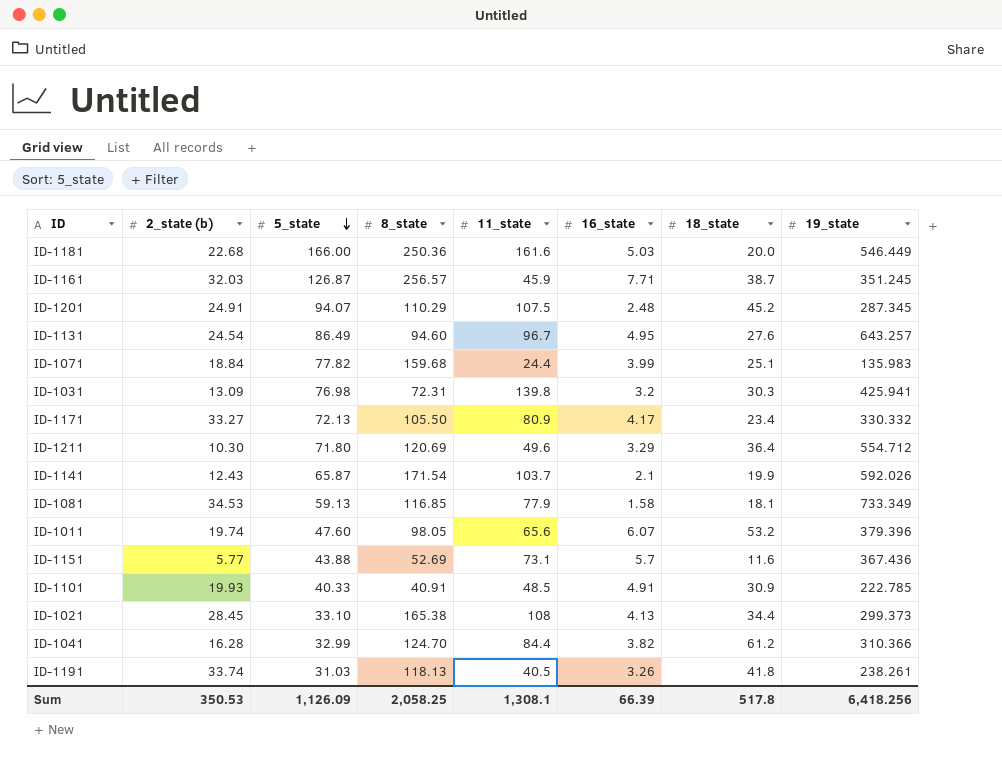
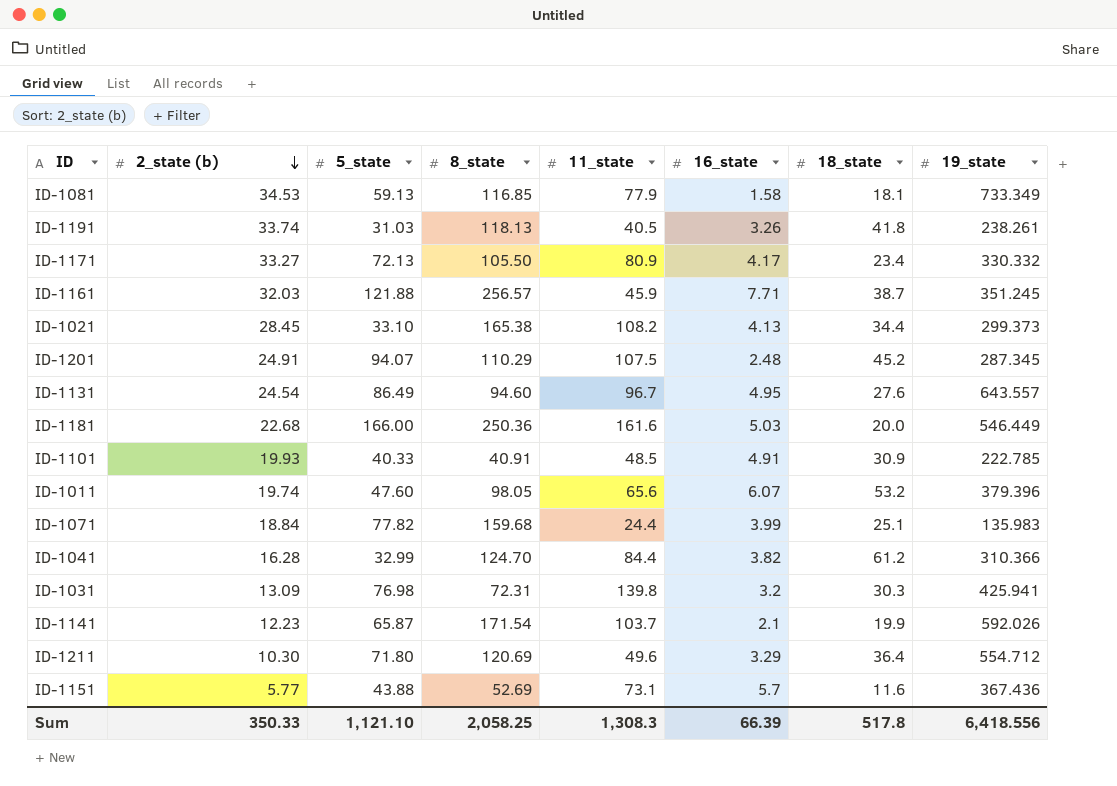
row order: 5_state descending -> 2_state (b) descending
ID-1161 | 5_state: 126.87 -> 121.88
ID-1021 | 11_state: 108 -> 108.2
ID-1131 | 19_state: 643.257 -> 643.557
ID-1141 | 2_state (b): 12.43 -> 12.23
Sum | 2_state (b): 350.53 -> 350.33
Sum | 5_state: 1,126.09 -> 1,121.10
Sum | 11_state: 1,308.1 -> 1,308.3
Sum | 19_state: 6,418.256 -> 6,418.556

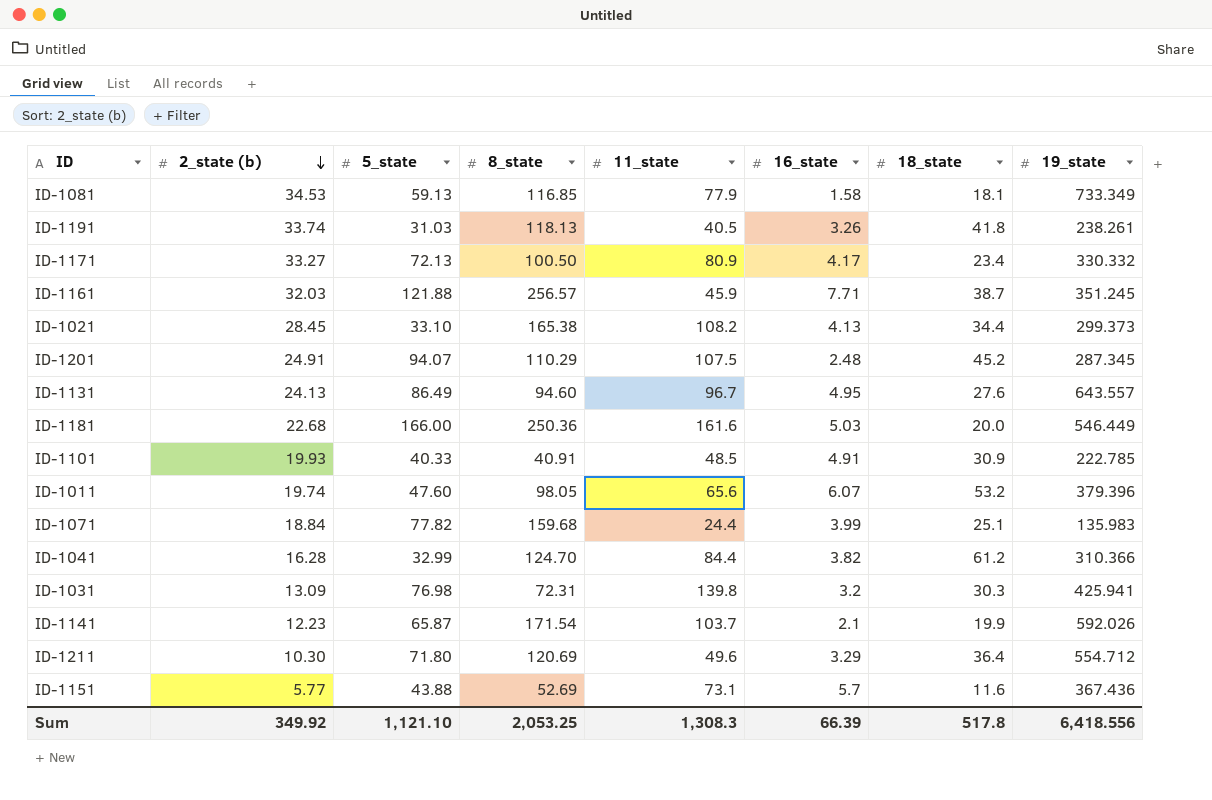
ID-1171 | 8_state: 105.50 -> 100.50
ID-1131 | 2_state (b): 24.54 -> 24.13
Sum | 2_state (b): 350.33 -> 349.92
Sum | 8_state: 2,058.25 -> 2,053.25

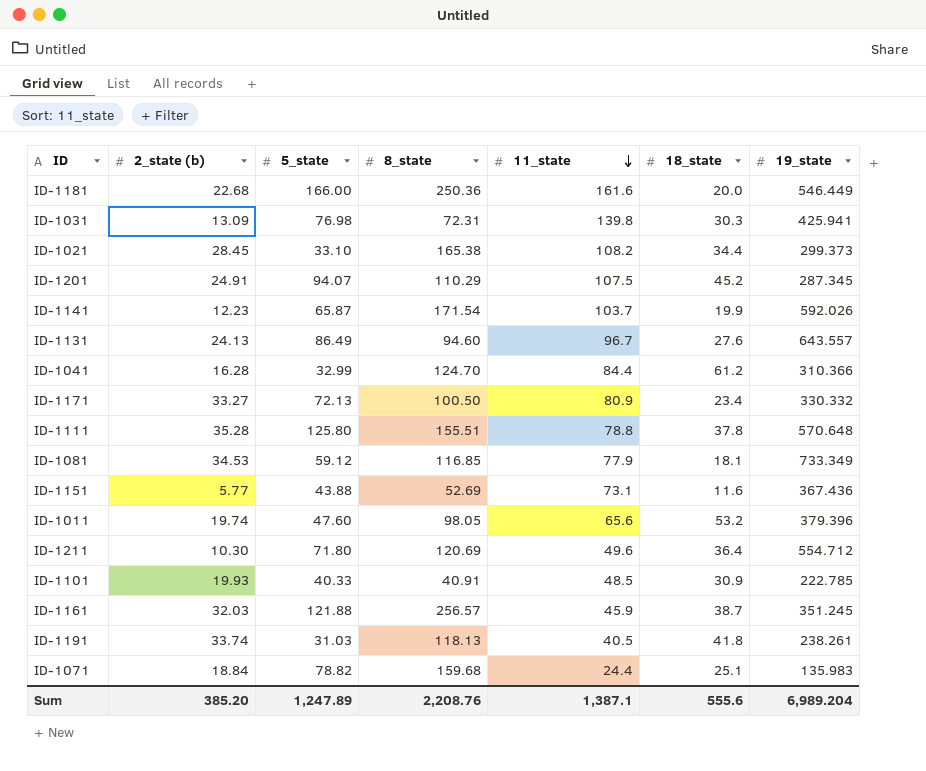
row order: 2_state (b) descending -> 11_state descending
column 16_state | position: 6 -> none
row ID-1111: none -> 35.28 | 125.80 | 155.51 | 78.8 | 37.8 | 570.648
ID-1081 | 5_state: 59.13 -> 59.12
ID-1071 | 5_state: 77.82 -> 78.82
Sum | 2_state (b): 349.92 -> 385.20
Sum | 5_state: 1,121.10 -> 1,247.89
Sum | 8_state: 2,053.25 -> 2,208.76
Sum | 11_state: 1,308.3 -> 1,387.1
Sum | 18_state: 517.8 -> 555.6
Sum | 19_state: 6,418.556 -> 6,989.204

